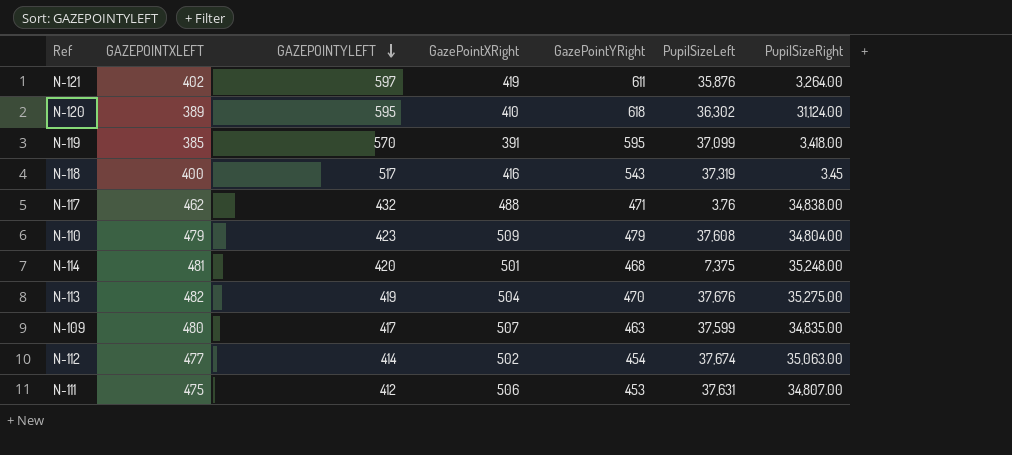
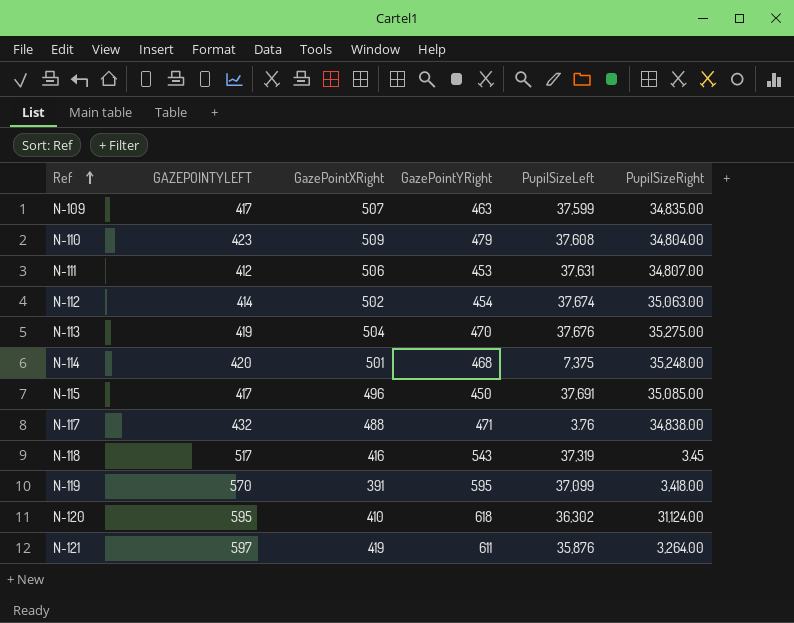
row order: GAZEPOINTYLEFT descending -> Ref ascending
column GAZEPOINTXLEFT | position: 2 -> none
row N-115: none -> 417 | 496 | 450 | 37,691 | 35,085.00

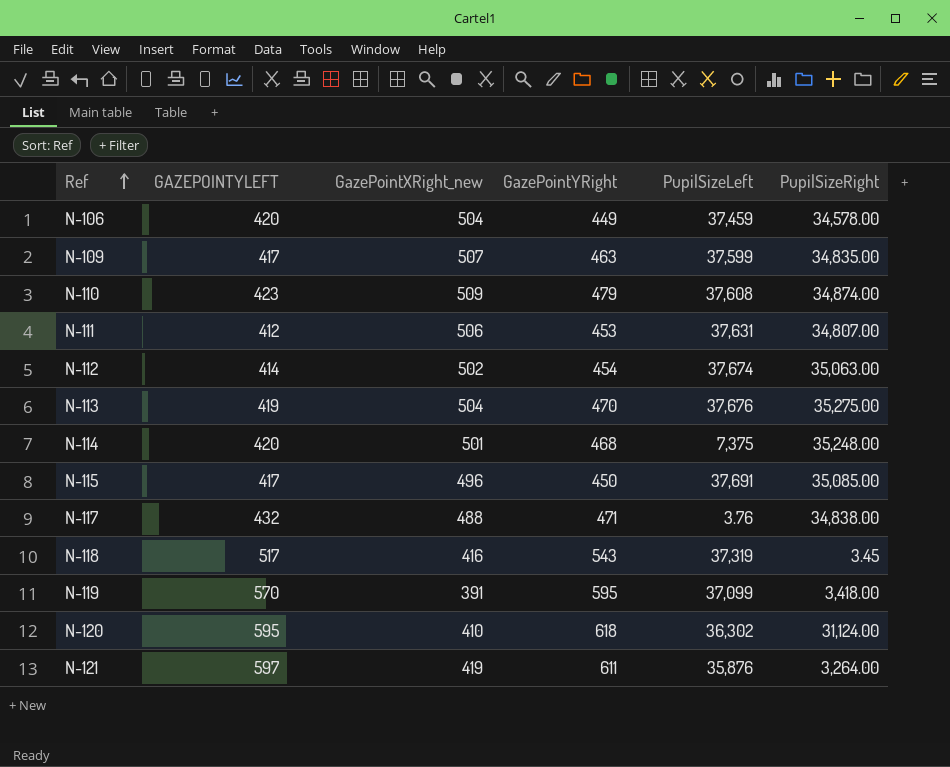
column name: GazePointXRight -> GazePointXRight_new
row N-106: none -> 420 | 504 | 449 | 37,459 | 34,578.00
N-110 | PupilSizeRight: 34,804.00 -> 34,874.00

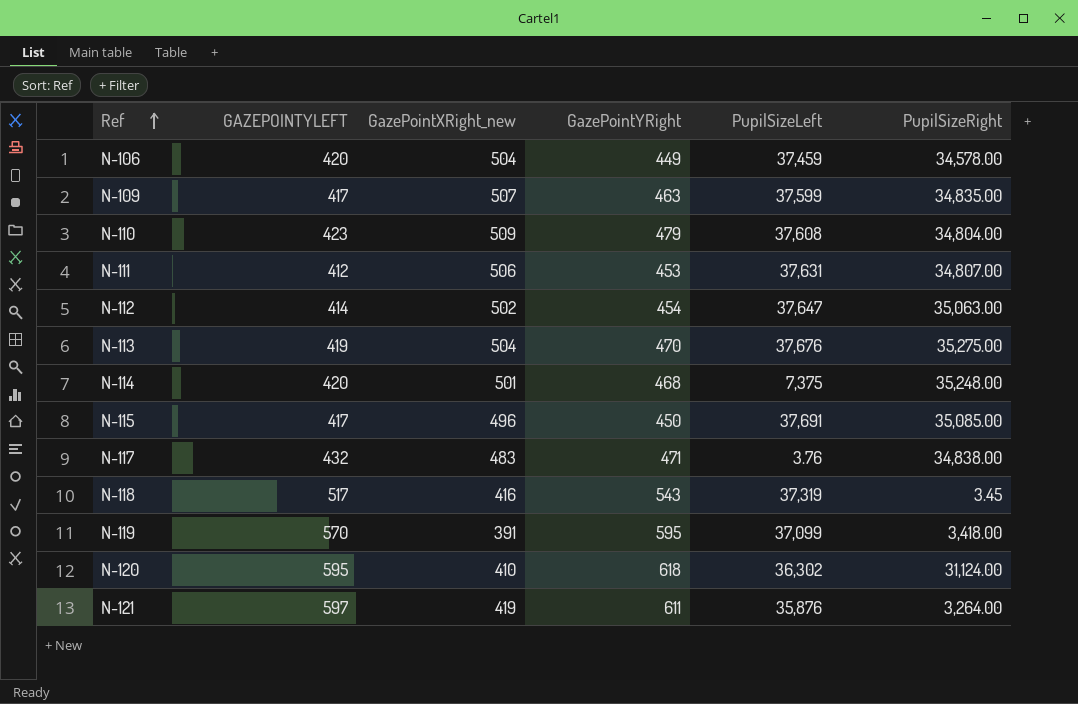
N-110 | PupilSizeRight: 34,874.00 -> 34,804.00
N-112 | PupilSizeLeft: 37,674 -> 37,647
N-117 | GazePointXRight_new: 488 -> 483

